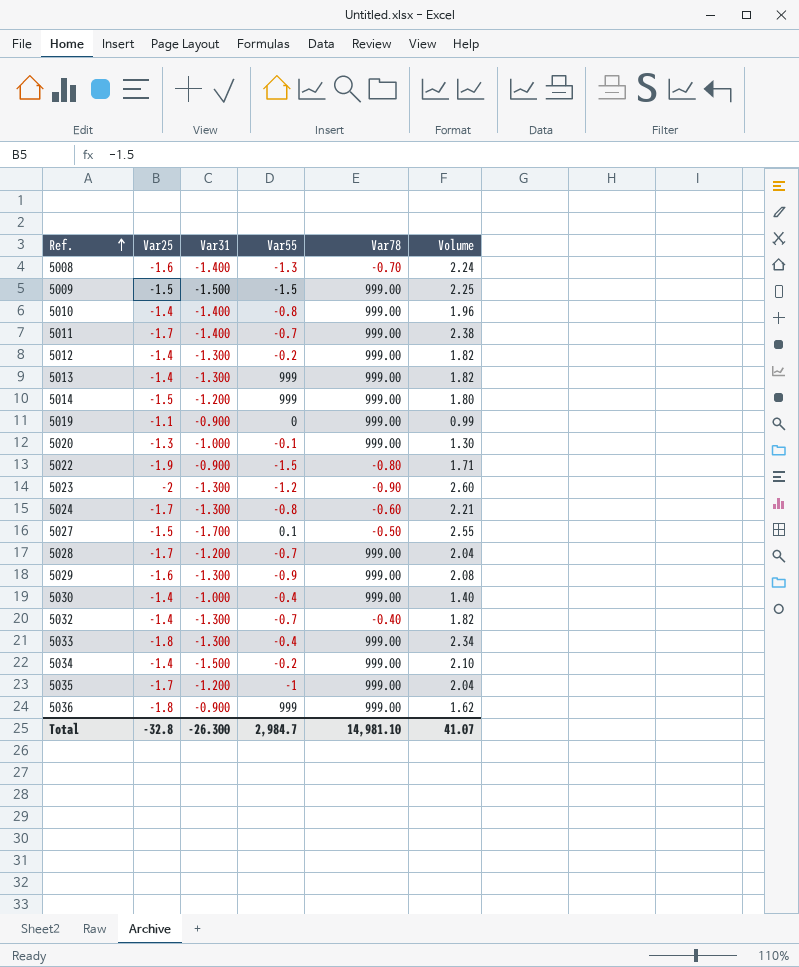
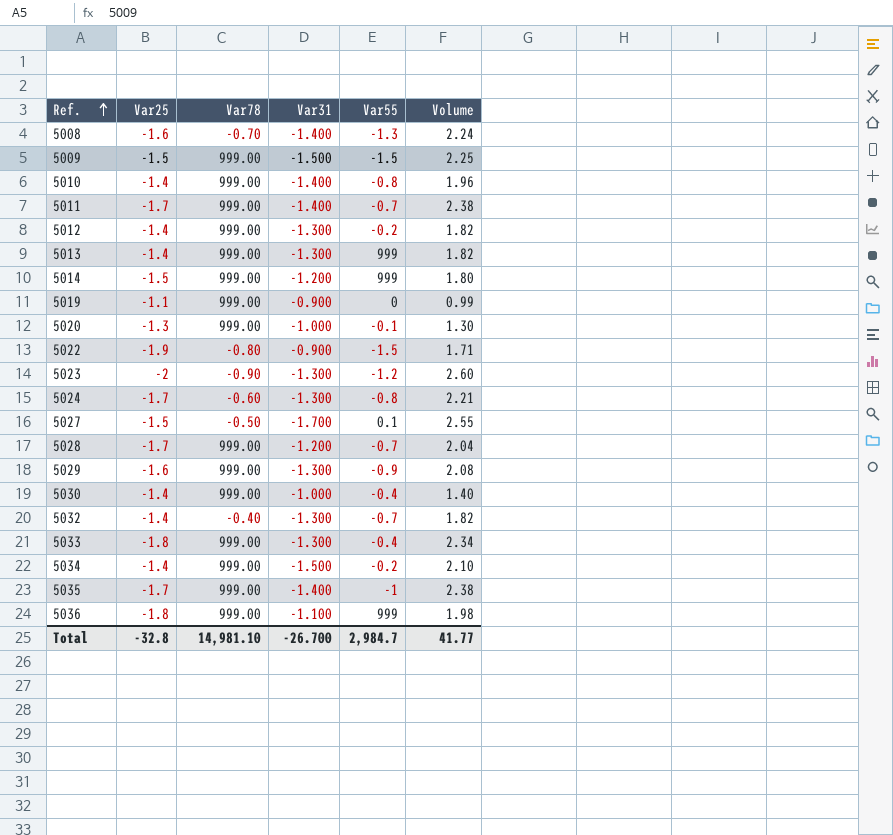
column Var78 | position: 5 -> 3
5035 | Var31: -1.200 -> -1.400
5035 | Volume: 2.04 -> 2.38
5036 | Var31: -0.900 -> -1.100
5036 | Volume: 1.62 -> 1.98
Total | Var31: -26.300 -> -26.700
Total | Volume: 41.07 -> 41.77

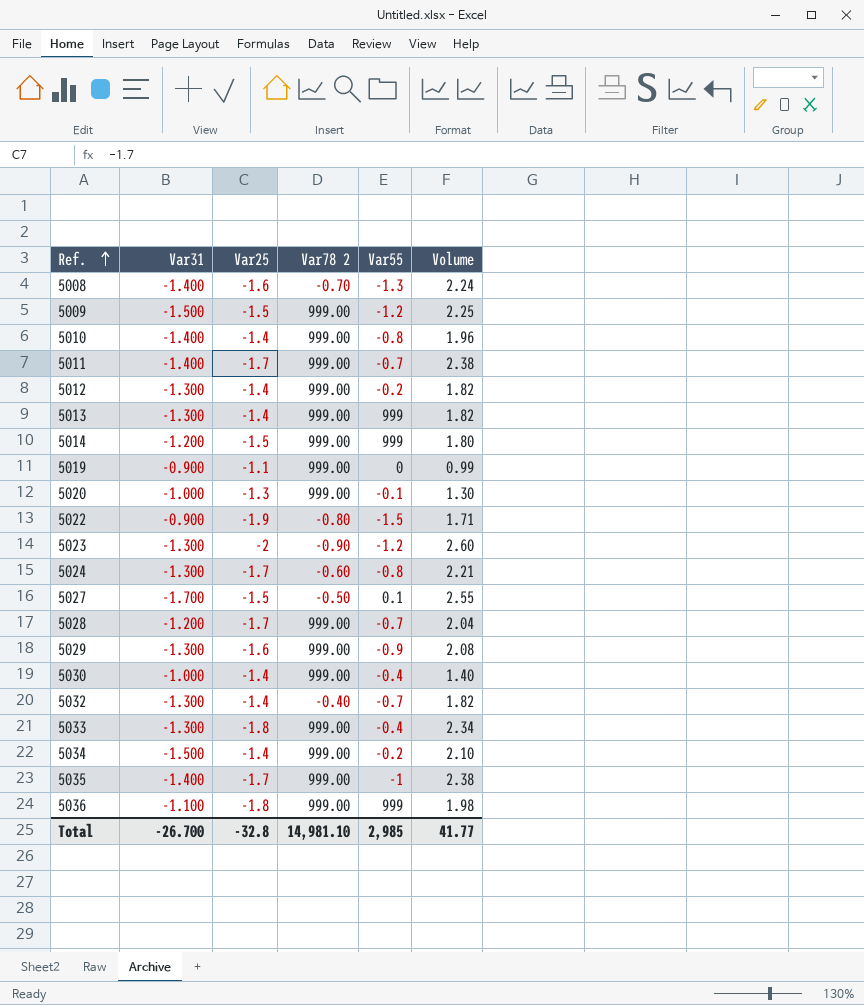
column Var31 | position: 4 -> 2
column name: Var78 -> Var78 2
5009 | Var55: -1.5 -> -1.2
Total | Var55: 2,984.7 -> 2,985

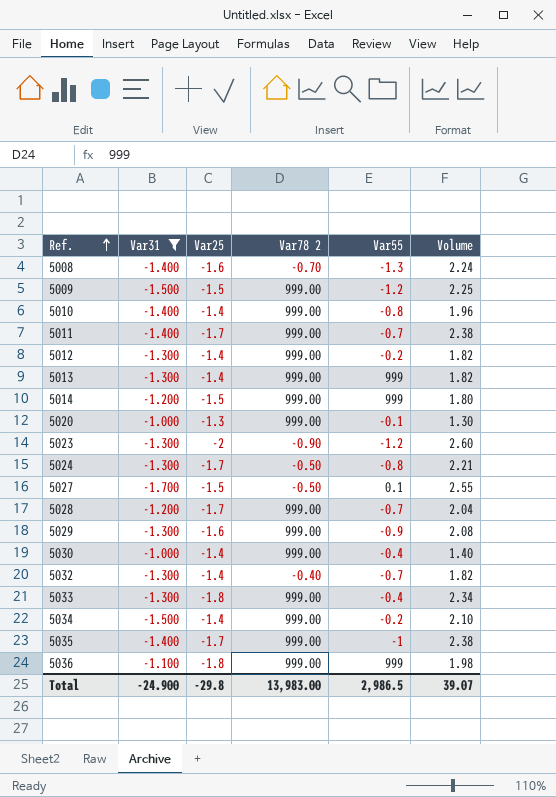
filter: none -> Var31 != -0.900
5024 | Var78 2: -0.60 -> -0.50
Total | Var31: -26.700 -> -24.900
Total | Var25: -32.8 -> -29.8
Total | Var78 2: 14,981.10 -> 13,983.00
Total | Var55: 2,985 -> 2,986.5
Total | Volume: 41.77 -> 39.07

